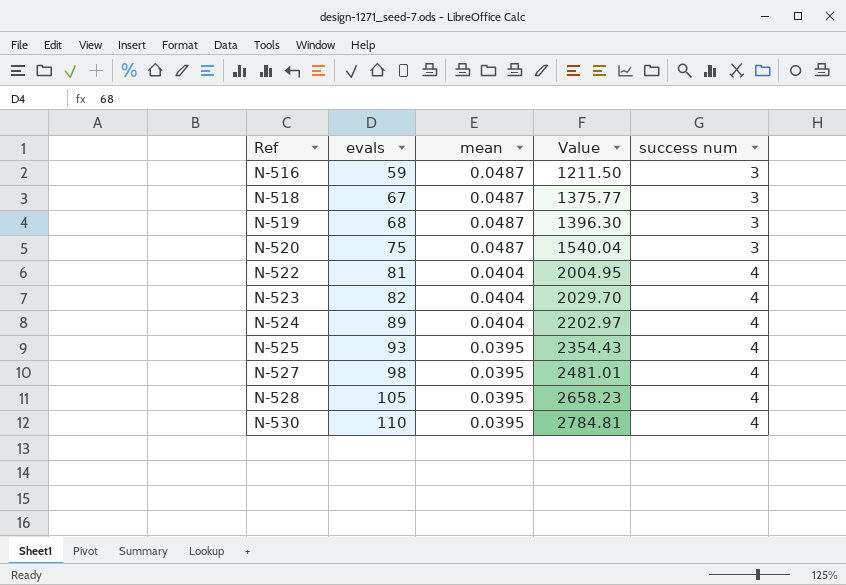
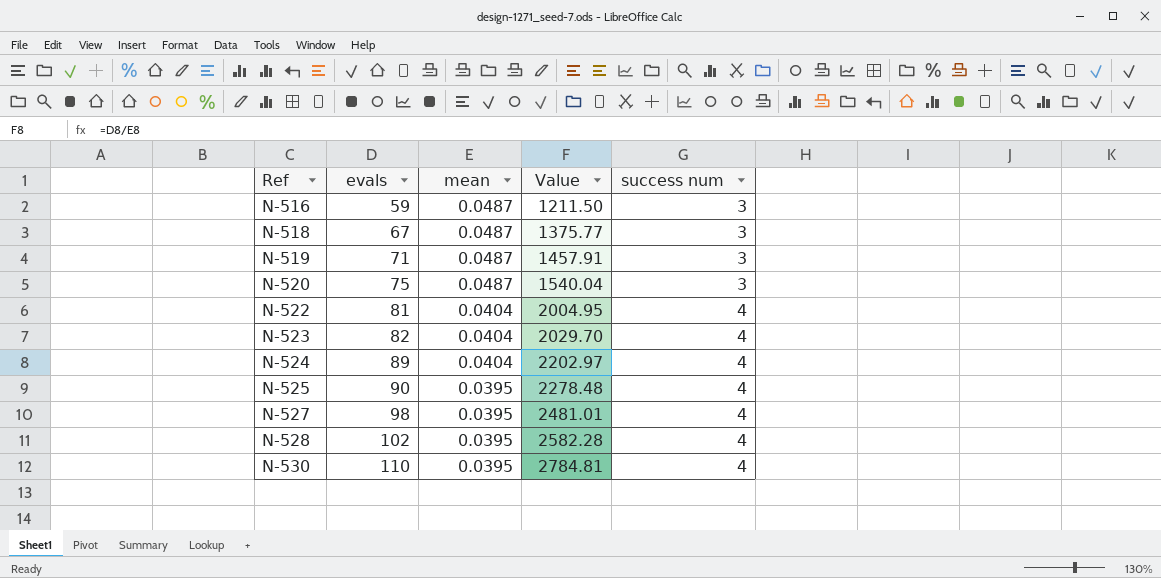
N-519 | evals: 68 -> 71
N-519 | Value: 1396.30 -> 1457.91
N-525 | evals: 93 -> 90
N-525 | Value: 2354.43 -> 2278.48
N-528 | evals: 105 -> 102
N-528 | Value: 2658.23 -> 2582.28

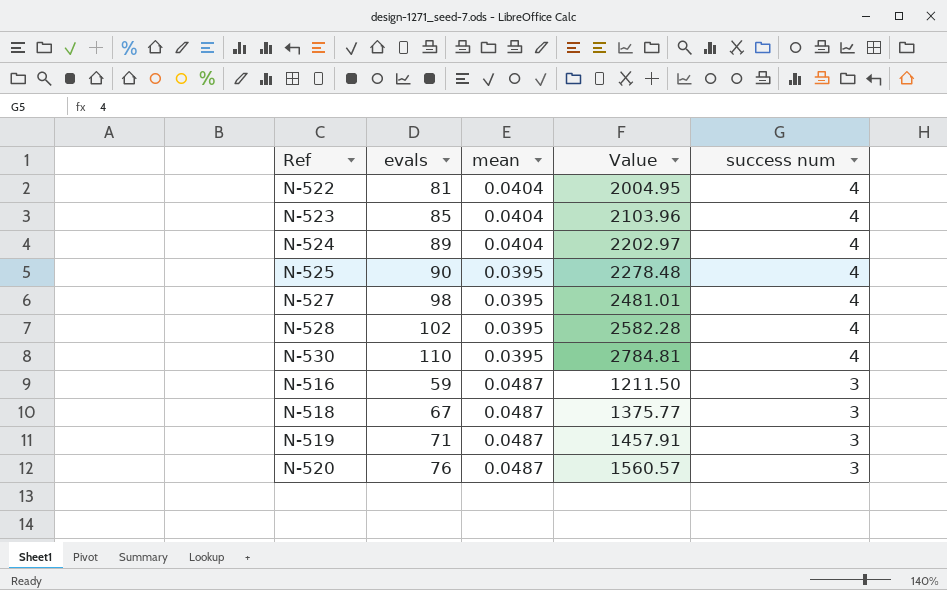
row order: Ref ascending -> success num descending
N-523 | evals: 82 -> 85
N-523 | Value: 2029.70 -> 2103.96
N-520 | evals: 75 -> 76
N-520 | Value: 1540.04 -> 1560.57

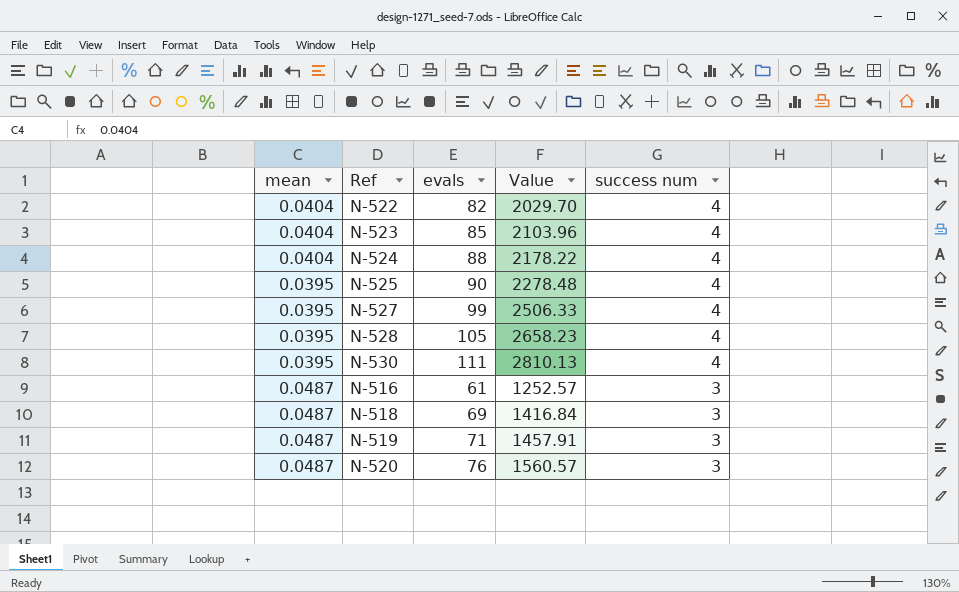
column mean | position: 3 -> 1
N-522 | evals: 81 -> 82
N-522 | Value: 2004.95 -> 2029.70
N-524 | evals: 89 -> 88
N-524 | Value: 2202.97 -> 2178.22
N-527 | evals: 98 -> 99
N-527 | Value: 2481.01 -> 2506.33
N-528 | evals: 102 -> 105
N-528 | Value: 2582.28 -> 2658.23
N-530 | evals: 110 -> 111
N-530 | Value: 2784.81 -> 2810.13
N-516 | evals: 59 -> 61
N-516 | Value: 1211.50 -> 1252.57
N-518 | evals: 67 -> 69
N-518 | Value: 1375.77 -> 1416.84

